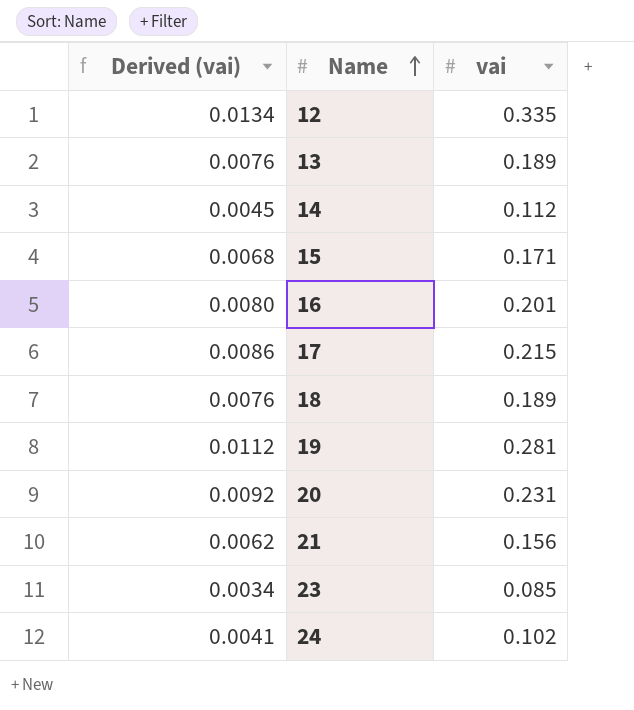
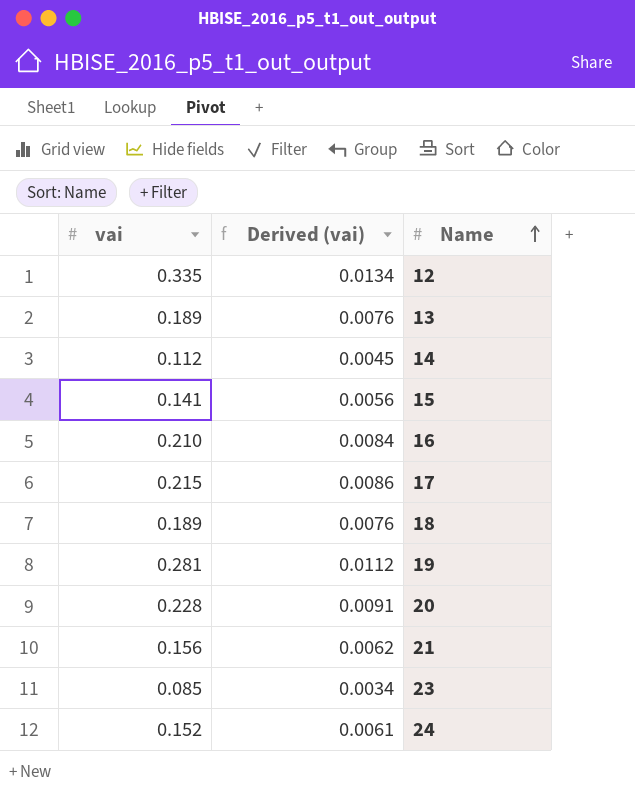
column vai | position: 3 -> 1
15 | vai: 0.171 -> 0.141
15 | Derived (vai): 0.0068 -> 0.0056
16 | vai: 0.201 -> 0.210
16 | Derived (vai): 0.0080 -> 0.0084
20 | vai: 0.231 -> 0.228
20 | Derived (vai): 0.0092 -> 0.0091
24 | vai: 0.102 -> 0.152
24 | Derived (vai): 0.0041 -> 0.0061

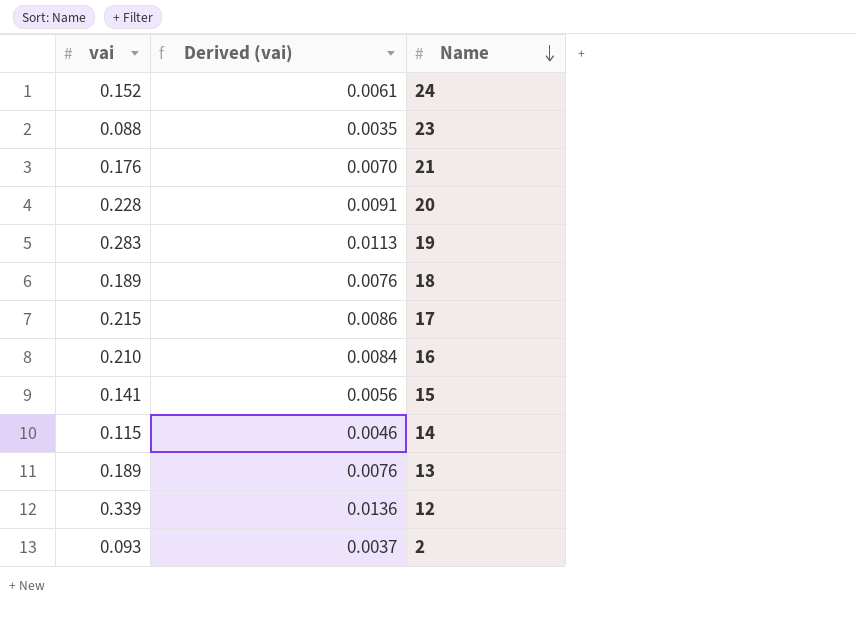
row order: Name ascending -> Name descending
23 | vai: 0.085 -> 0.088
23 | Derived (vai): 0.0034 -> 0.0035
21 | vai: 0.156 -> 0.176
21 | Derived (vai): 0.0062 -> 0.0070
19 | vai: 0.281 -> 0.283
19 | Derived (vai): 0.0112 -> 0.0113
14 | vai: 0.112 -> 0.115
14 | Derived (vai): 0.0045 -> 0.0046
12 | vai: 0.335 -> 0.339
12 | Derived (vai): 0.0134 -> 0.0136
row 2: none -> 0.093 | 0.0037

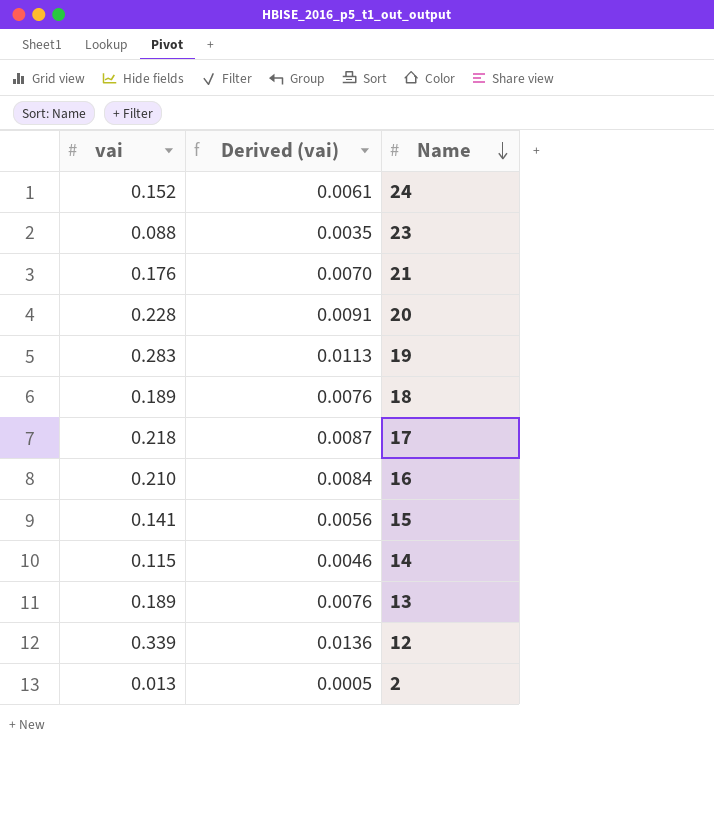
17 | vai: 0.215 -> 0.218
17 | Derived (vai): 0.0086 -> 0.0087
2 | vai: 0.093 -> 0.013
2 | Derived (vai): 0.0037 -> 0.0005

